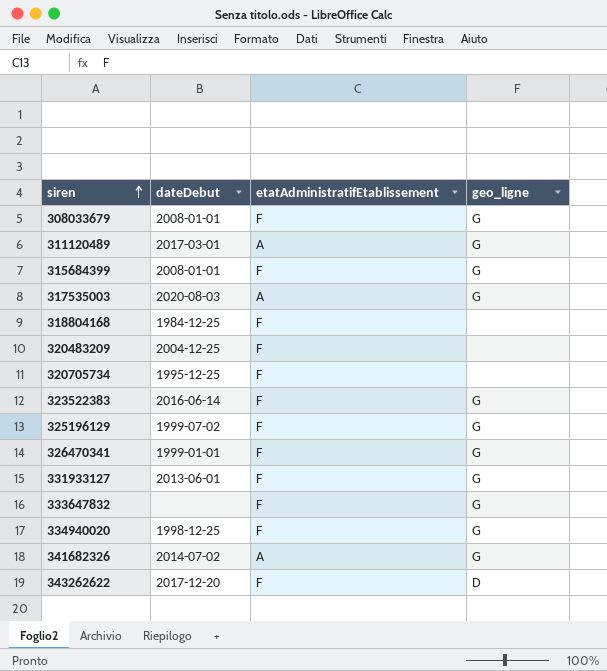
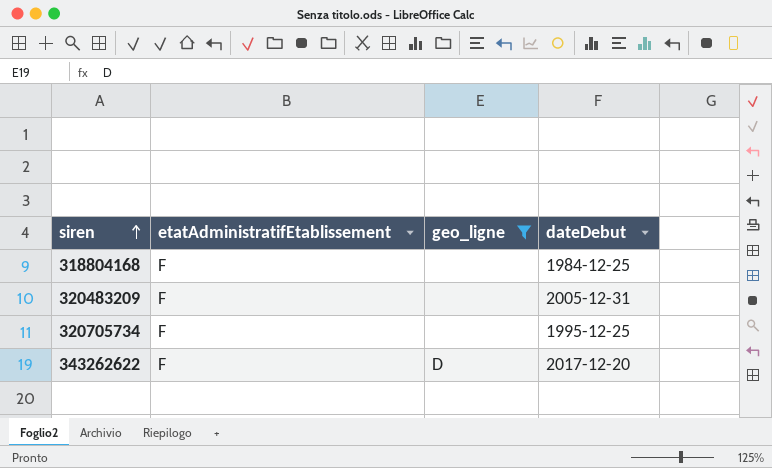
filter: none -> geo_ligne != G
column dateDebut | position: 2 -> 4
320483209 | dateDebut: 2004-12-25 -> 2005-12-31

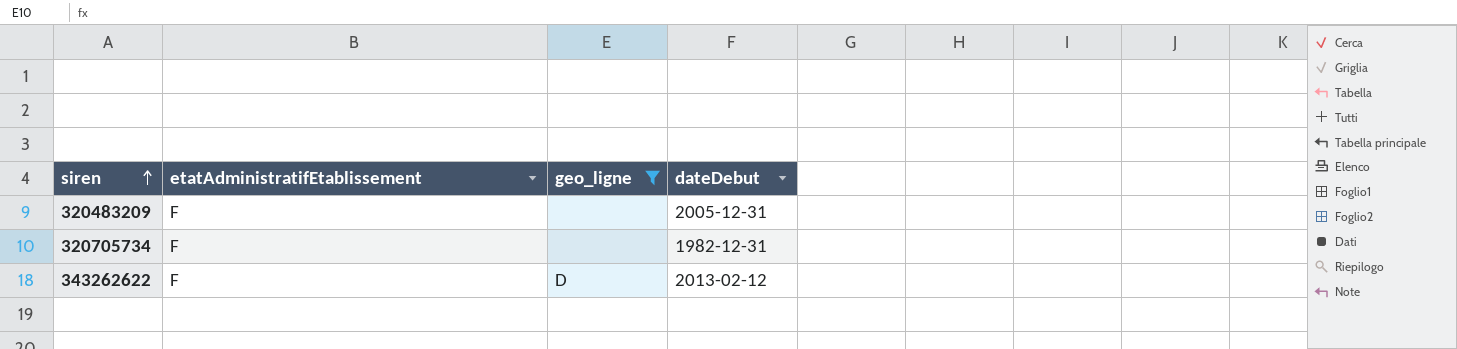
row 318804168: F | none | 1984-12-25 -> none
320705734 | dateDebut: 1995-12-25 -> 1982-12-31
343262622 | dateDebut: 2017-12-20 -> 2013-02-12

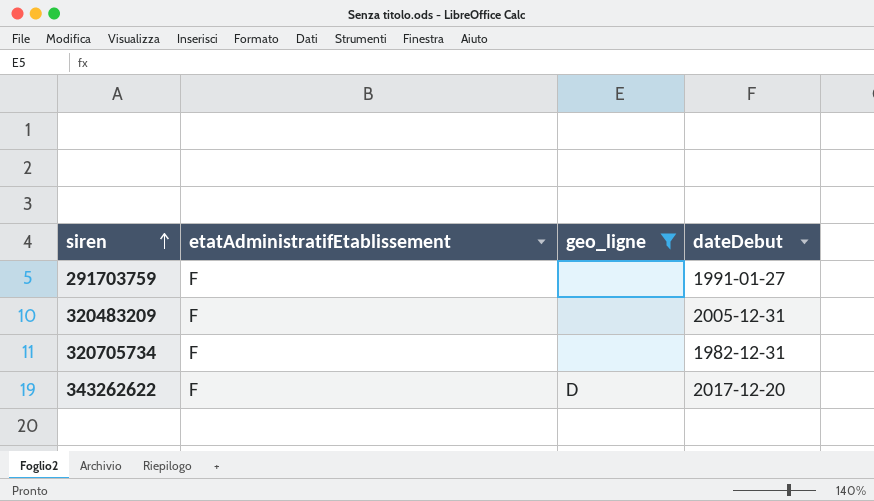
row 291703759: none -> F | none | 1991-01-27
343262622 | dateDebut: 2013-02-12 -> 2017-12-20

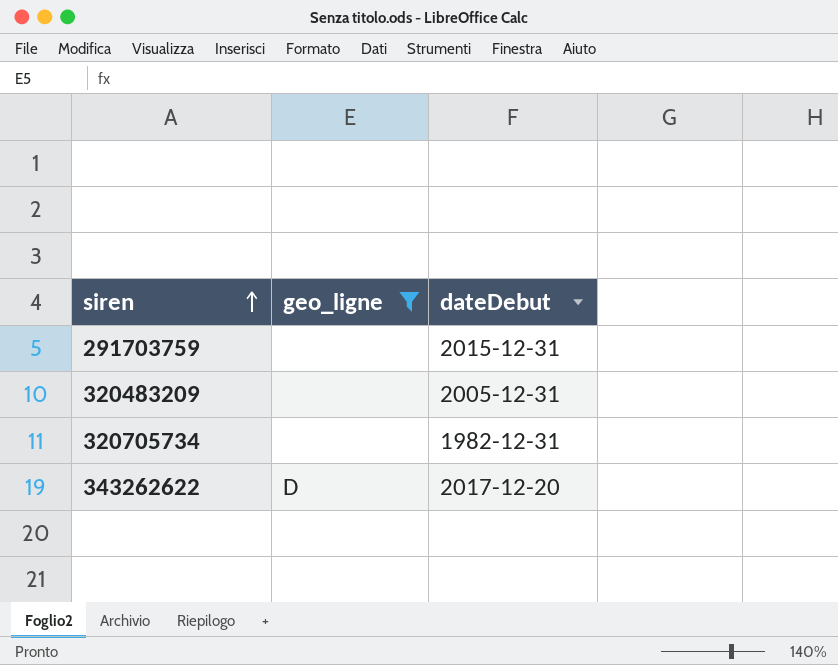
column etatAdministratifEtablissement | position: 2 -> none
291703759 | dateDebut: 1991-01-27 -> 2015-12-31

